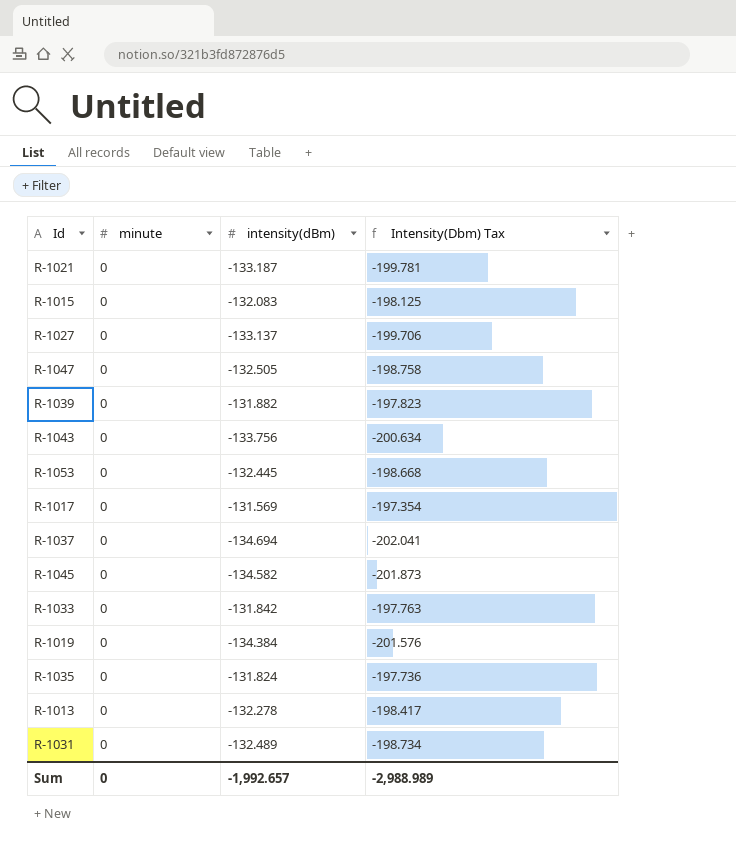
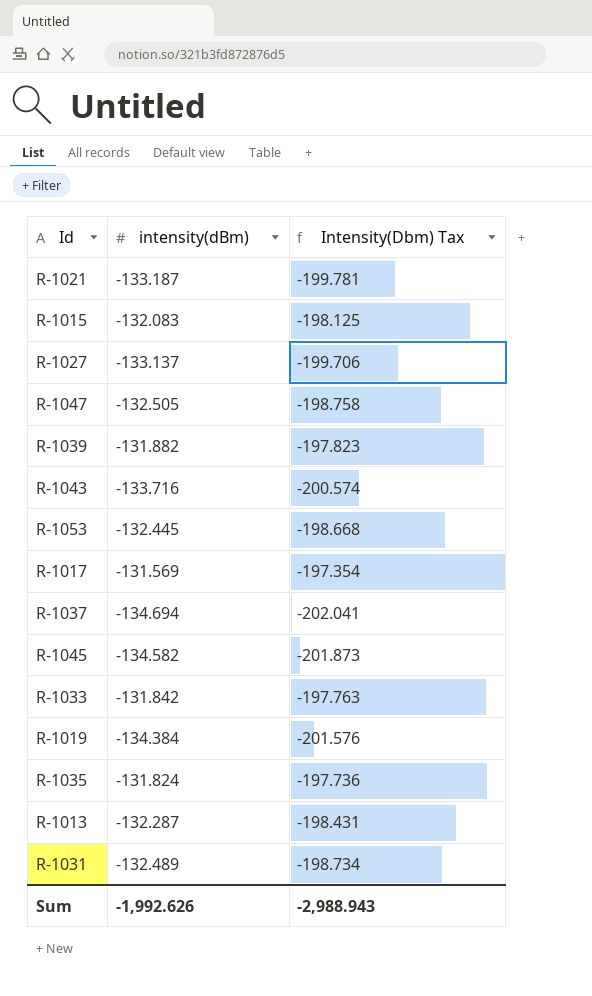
column minute | position: 2 -> none
R-1043 | intensity(dBm): -133.756 -> -133.716
R-1043 | Intensity(Dbm) Tax: -200.634 -> -200.574
R-1013 | intensity(dBm): -132.278 -> -132.287
R-1013 | Intensity(Dbm) Tax: -198.417 -> -198.431
Sum | intensity(dBm): -1,992.657 -> -1,992.626
Sum | Intensity(Dbm) Tax: -2,988.989 -> -2,988.943

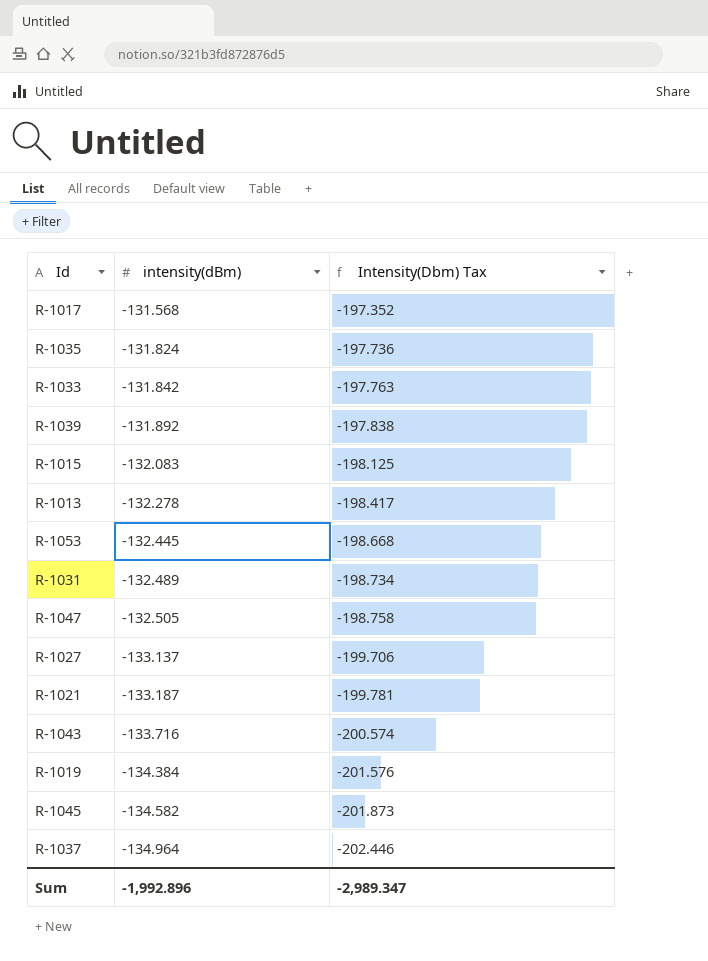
row order: none -> intensity(dBm) descending
R-1017 | intensity(dBm): -131.569 -> -131.568
R-1017 | Intensity(Dbm) Tax: -197.354 -> -197.352
R-1039 | intensity(dBm): -131.882 -> -131.892
R-1039 | Intensity(Dbm) Tax: -197.823 -> -197.838
R-1013 | intensity(dBm): -132.287 -> -132.278
R-1013 | Intensity(Dbm) Tax: -198.431 -> -198.417
R-1037 | intensity(dBm): -134.694 -> -134.964
R-1037 | Intensity(Dbm) Tax: -202.041 -> -202.446
Sum | intensity(dBm): -1,992.626 -> -1,992.896
Sum | Intensity(Dbm) Tax: -2,988.943 -> -2,989.347

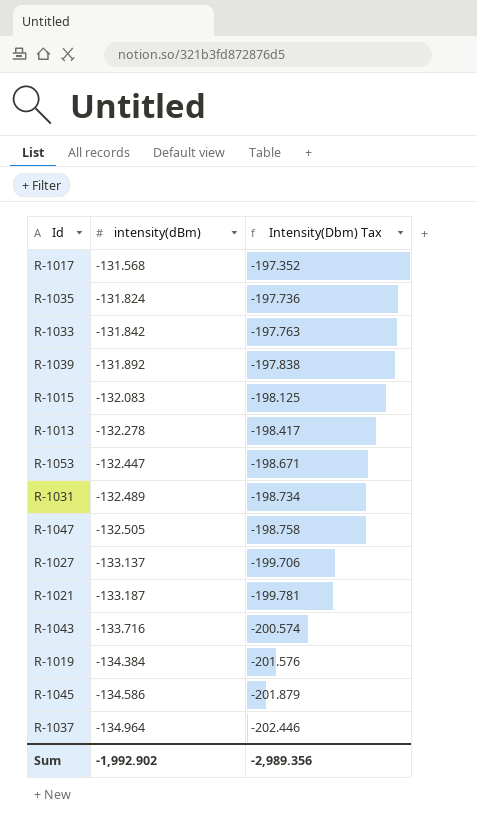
R-1053 | intensity(dBm): -132.445 -> -132.447
R-1053 | Intensity(Dbm) Tax: -198.668 -> -198.671
R-1045 | intensity(dBm): -134.582 -> -134.586
R-1045 | Intensity(Dbm) Tax: -201.873 -> -201.879
Sum | intensity(dBm): -1,992.896 -> -1,992.902
Sum | Intensity(Dbm) Tax: -2,989.347 -> -2,989.356

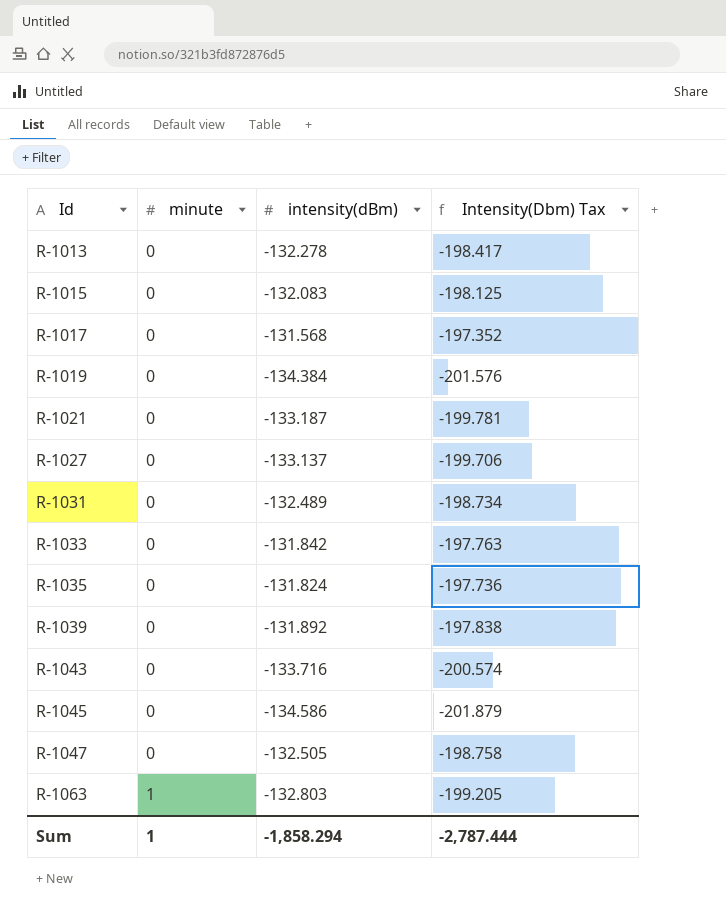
row order: intensity(dBm) descending -> Id ascending
column minute | position: none -> 2
row R-1053: -132.447 | -198.671 -> none
row R-1037: -134.964 | -202.446 -> none
row R-1063: none -> 1 | -132.803 | -199.205
Sum | intensity(dBm): -1,992.902 -> -1,858.294
Sum | Intensity(Dbm) Tax: -2,989.356 -> -2,787.444

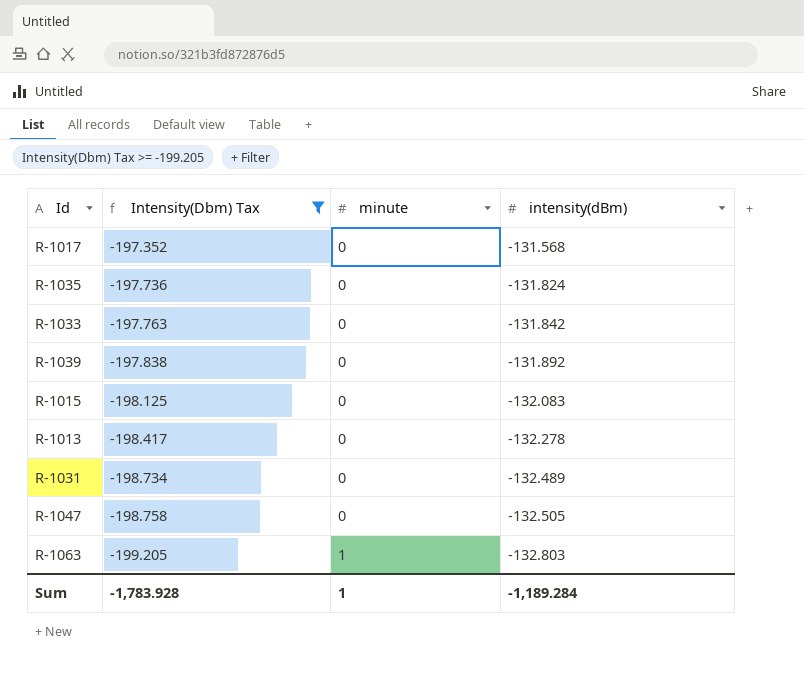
filter: none -> Intensity(Dbm) Tax >= -199.205
row order: Id ascending -> Intensity(Dbm) Tax descending
column Intensity(Dbm) Tax | position: 4 -> 2
Sum | Intensity(Dbm) Tax: -2,787.444 -> -1,783.928
Sum | intensity(dBm): -1,858.294 -> -1,189.284

